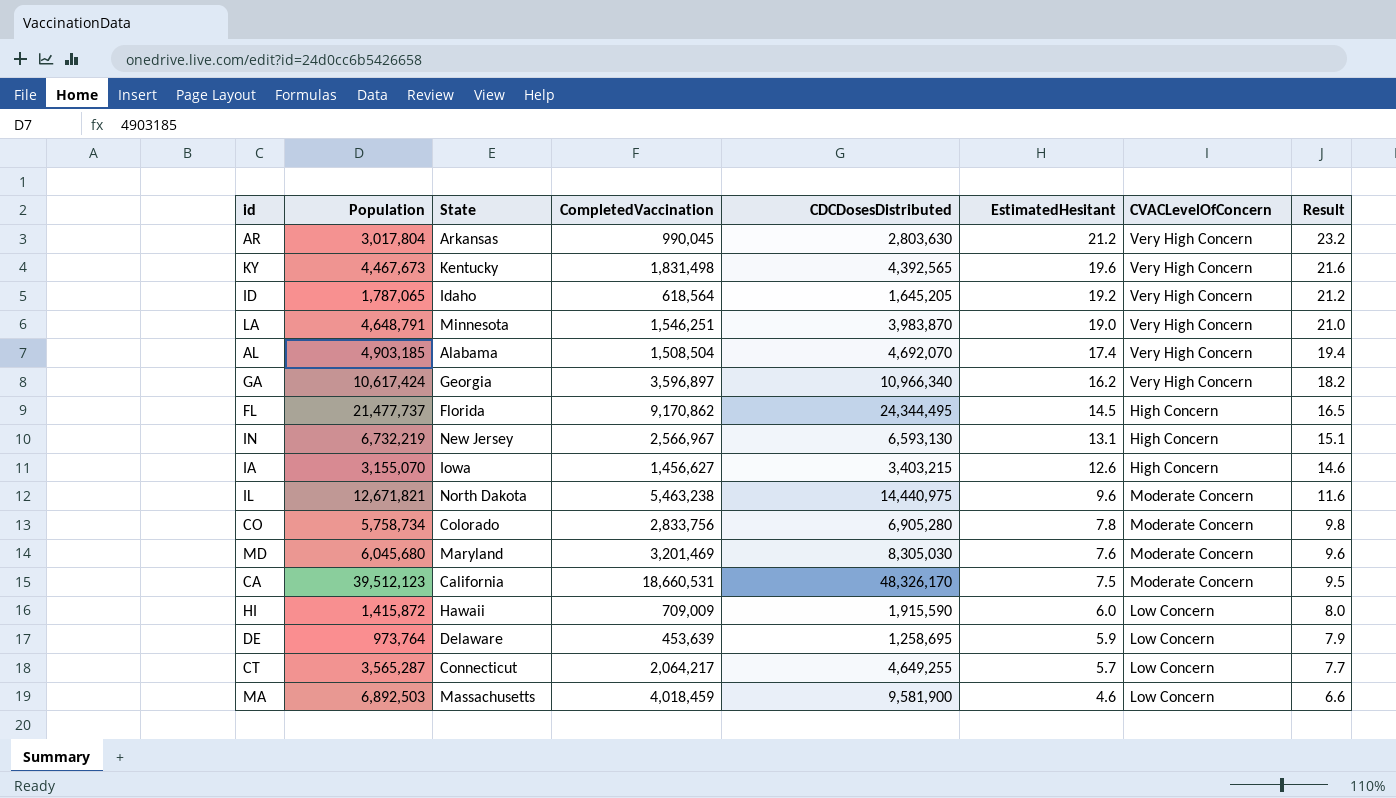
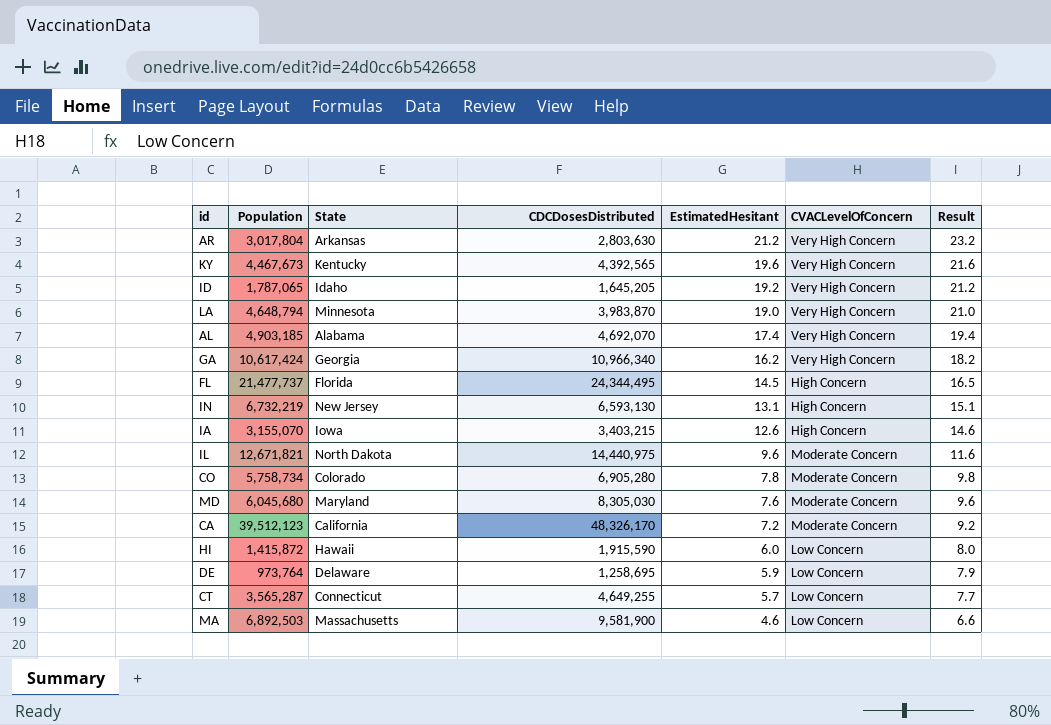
column CompletedVaccination | position: 4 -> none
LA | Population: 4,648,791 -> 4,648,794
CA | EstimatedHesitant: 7.5 -> 7.2
CA | Result: 9.5 -> 9.2

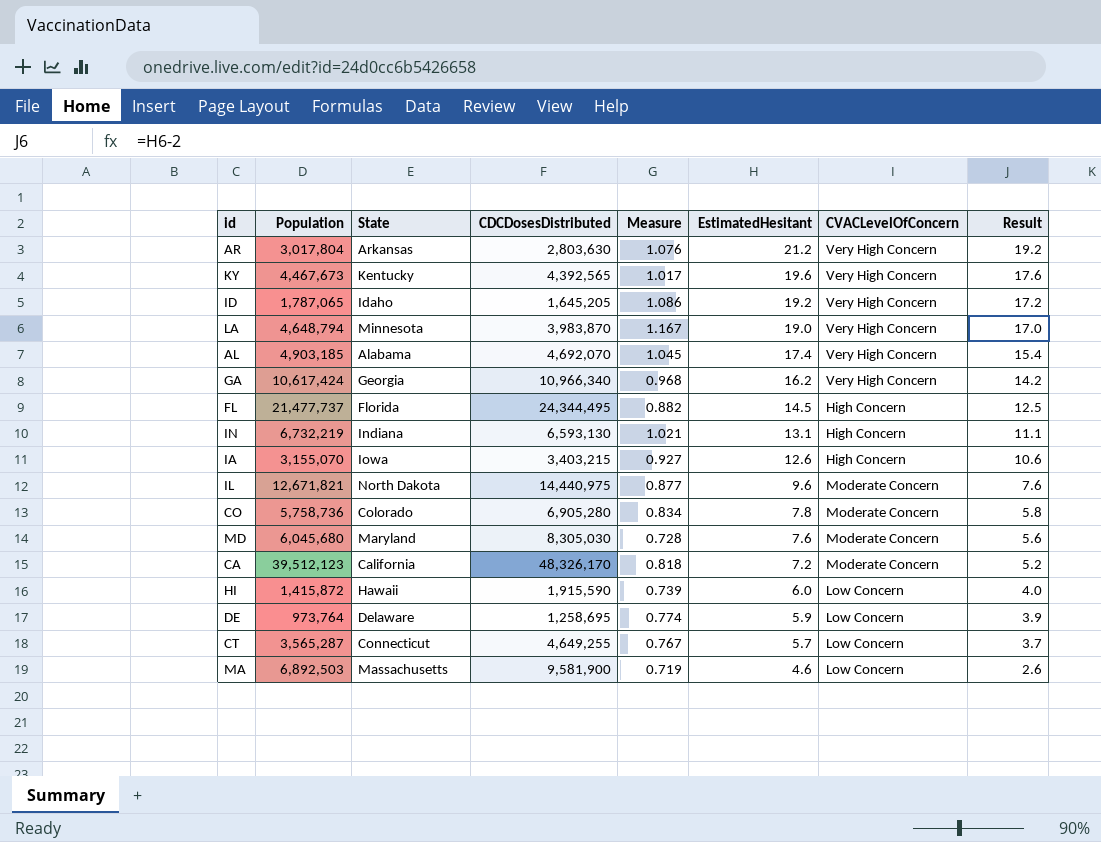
column Measure | formula: none -> [Population] / [CDCDosesDistributed]
column Result | formula: [EstimatedHesitant] + 2 -> [EstimatedHesitant] - 2
IN | State: New Jersey -> Indiana
CO | Population: 5,758,734 -> 5,758,736

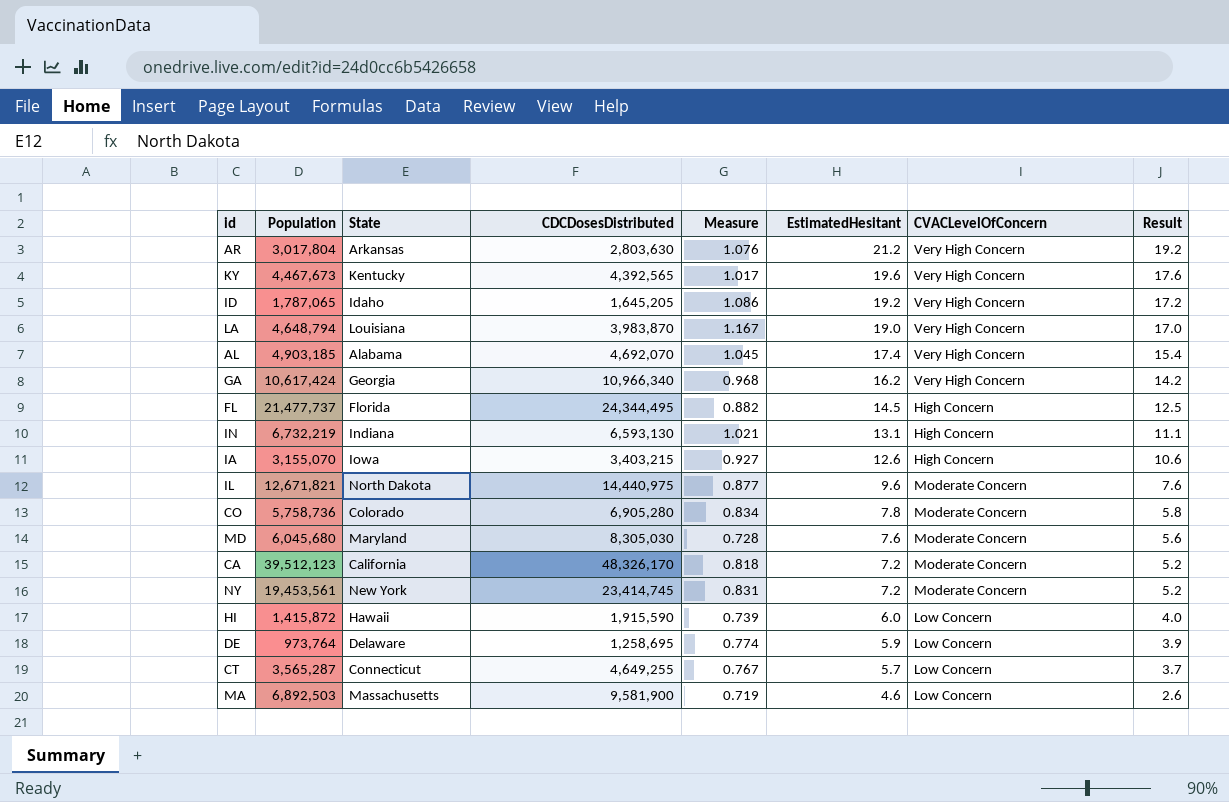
LA | State: Minnesota -> Louisiana
row NY: none -> 19,453,561 | New York | 23,414,745 | 0.831 | 7.2 | Moderate Concern | 5.2

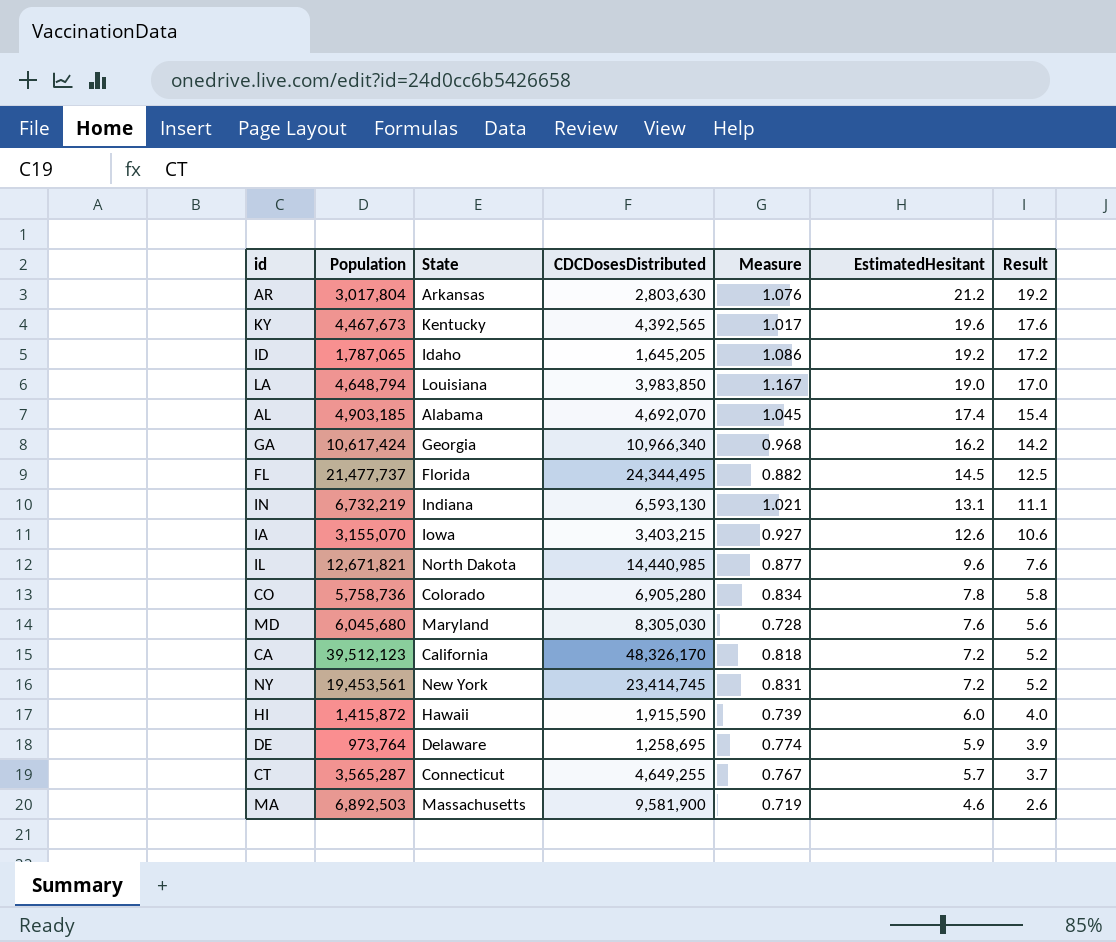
column CVACLevelOfConcern | position: 7 -> none
LA | CDCDosesDistributed: 3,983,870 -> 3,983,850
IL | CDCDosesDistributed: 14,440,975 -> 14,440,985

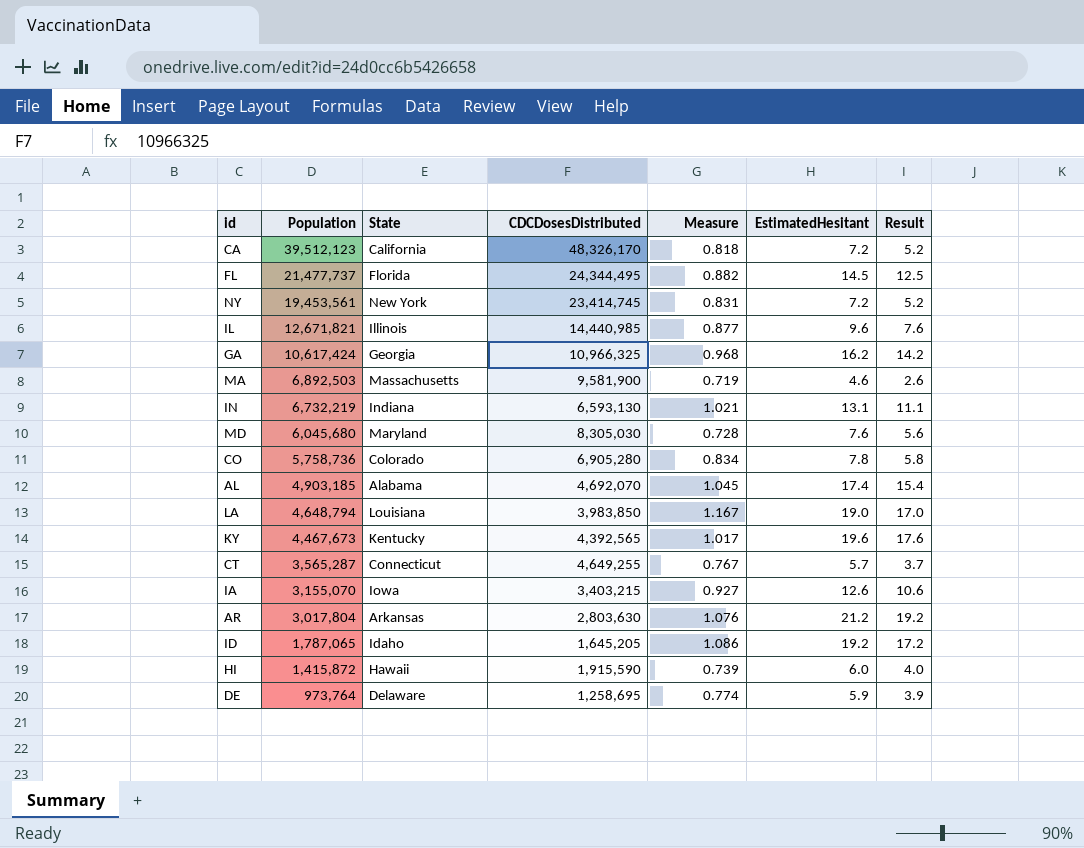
row order: EstimatedHesitant descending -> Population descending
IL | State: North Dakota -> Illinois
GA | CDCDosesDistributed: 10,966,340 -> 10,966,325

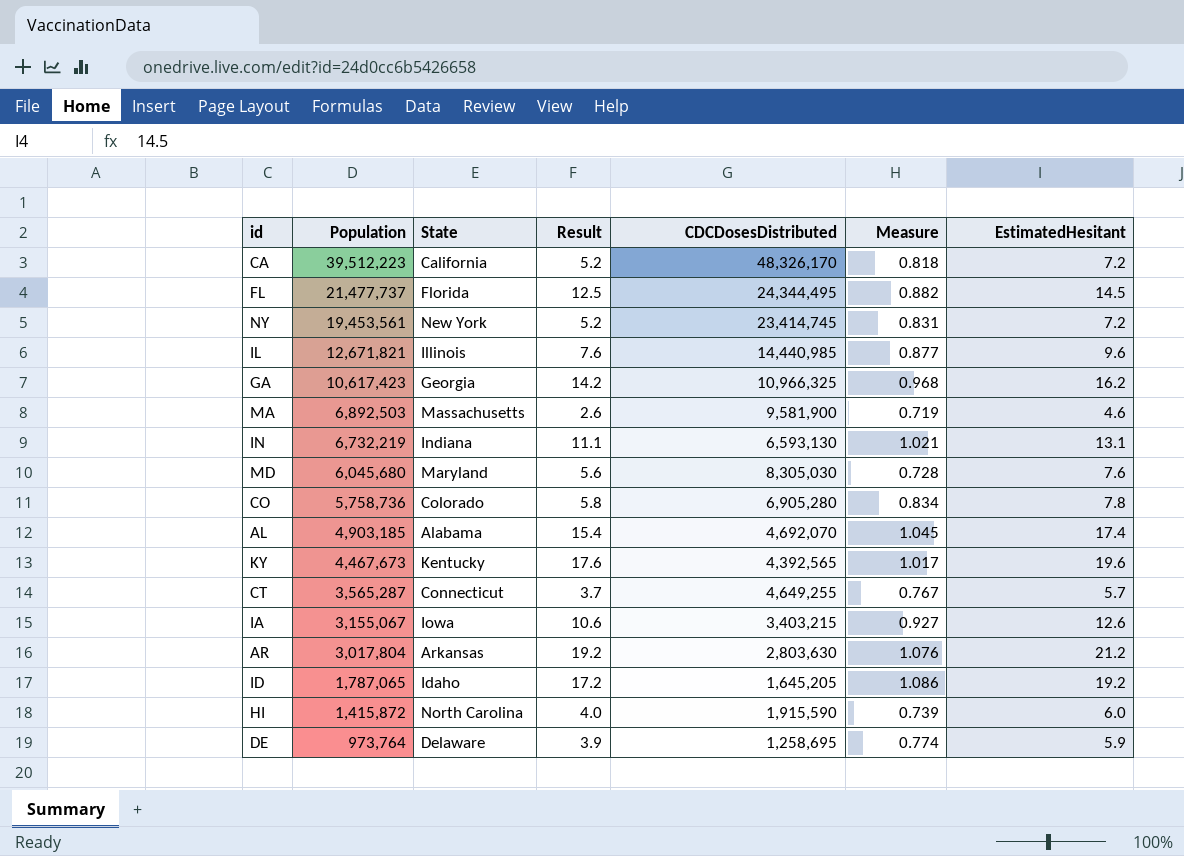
column Result | position: 7 -> 4
row LA: 4,648,794 | Louisiana | 3,983,850 | 1.167 | 19.0 | 17.0 -> none
CA | Population: 39,512,123 -> 39,512,223
GA | Population: 10,617,424 -> 10,617,423
IA | Population: 3,155,070 -> 3,155,067
HI | State: Hawaii -> North Carolina

